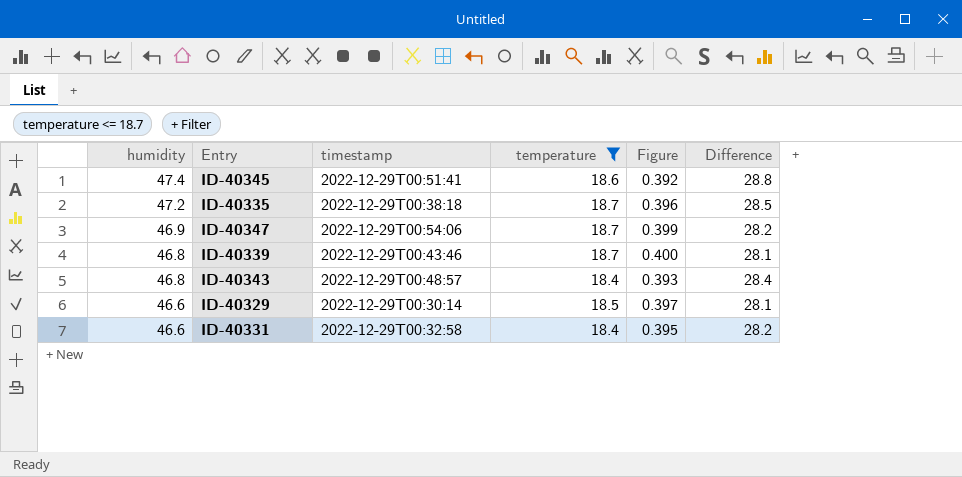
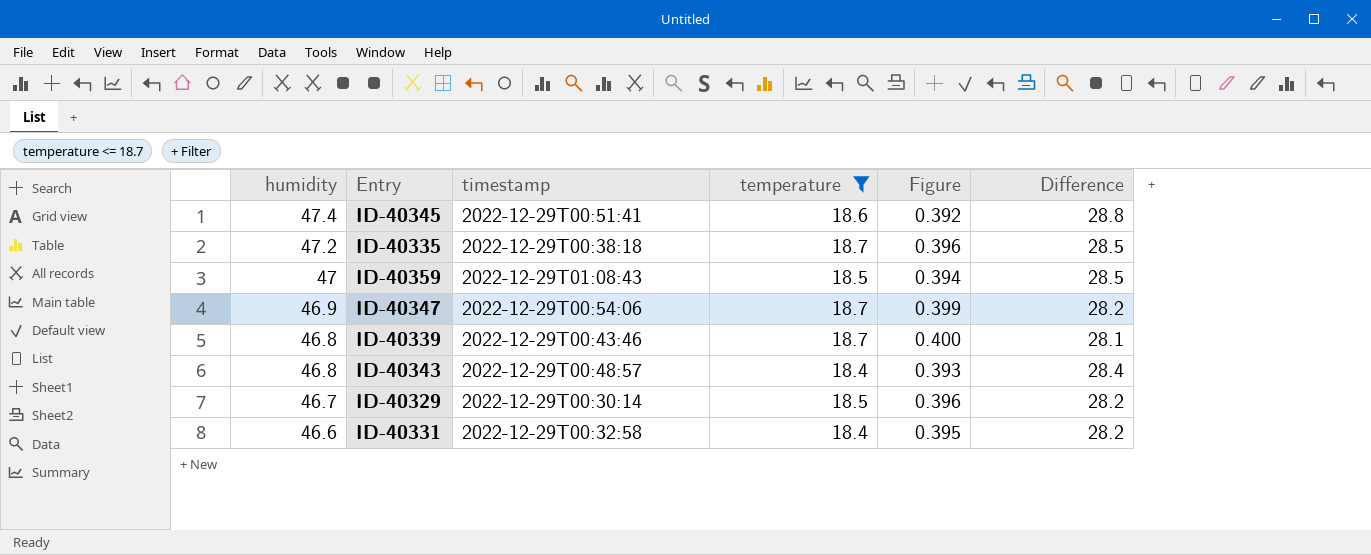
row ID-40359: none -> 47 | 2022-12-29T01:08:43 | 18.5 | 0.394 | 28.5
ID-40329 | humidity: 46.6 -> 46.7
ID-40329 | Figure: 0.397 -> 0.396
ID-40329 | Difference: 28.1 -> 28.2

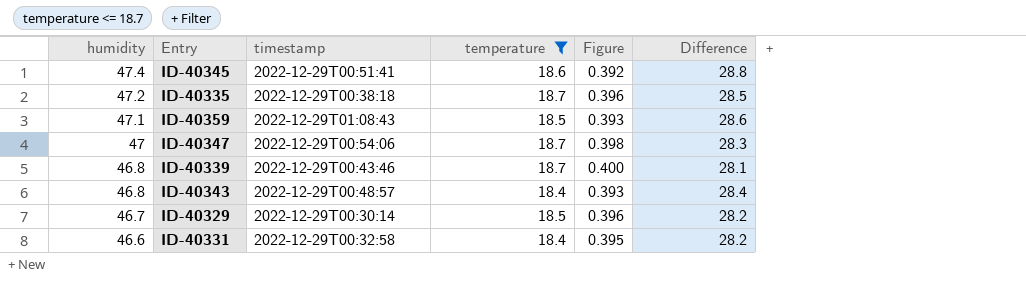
ID-40359 | humidity: 47 -> 47.1
ID-40359 | Figure: 0.394 -> 0.393
ID-40359 | Difference: 28.5 -> 28.6
ID-40347 | humidity: 46.9 -> 47
ID-40347 | Figure: 0.399 -> 0.398
ID-40347 | Difference: 28.2 -> 28.3

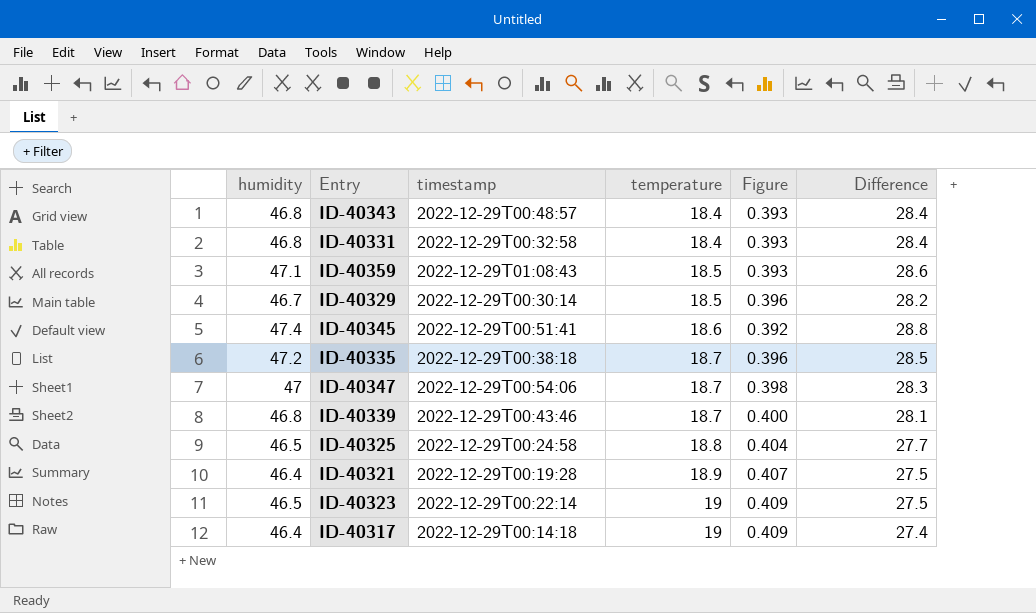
filter: temperature <= 18.7 -> none
row order: humidity descending -> temperature ascending
ID-40331 | humidity: 46.6 -> 46.8
ID-40331 | Figure: 0.395 -> 0.393
ID-40331 | Difference: 28.2 -> 28.4

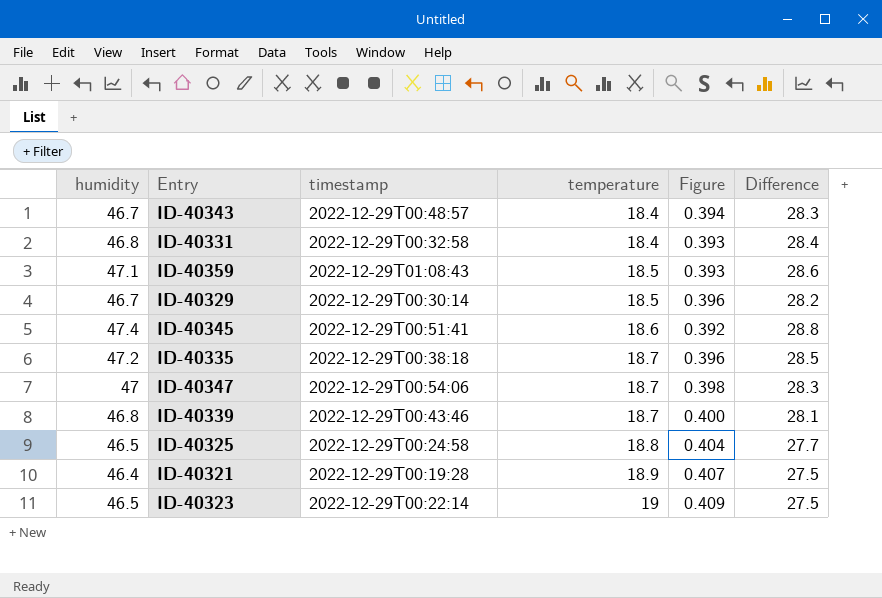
row ID-40317: 46.4 | 2022-12-29T00:14:18 | 19 | 0.409 | 27.4 -> none
ID-40343 | humidity: 46.8 -> 46.7
ID-40343 | Figure: 0.393 -> 0.394
ID-40343 | Difference: 28.4 -> 28.3

